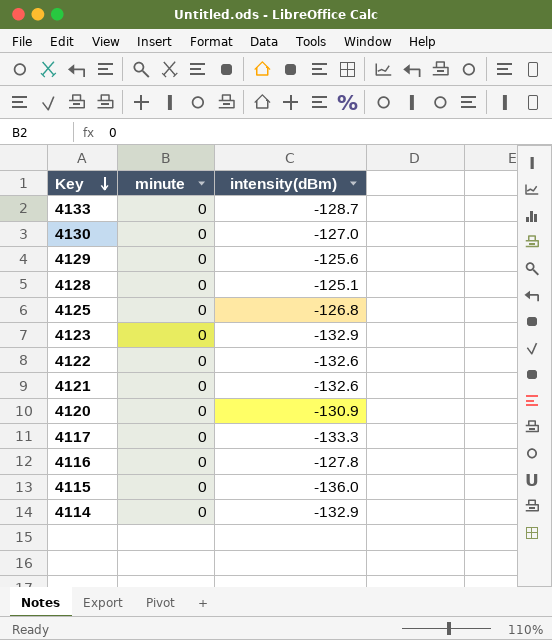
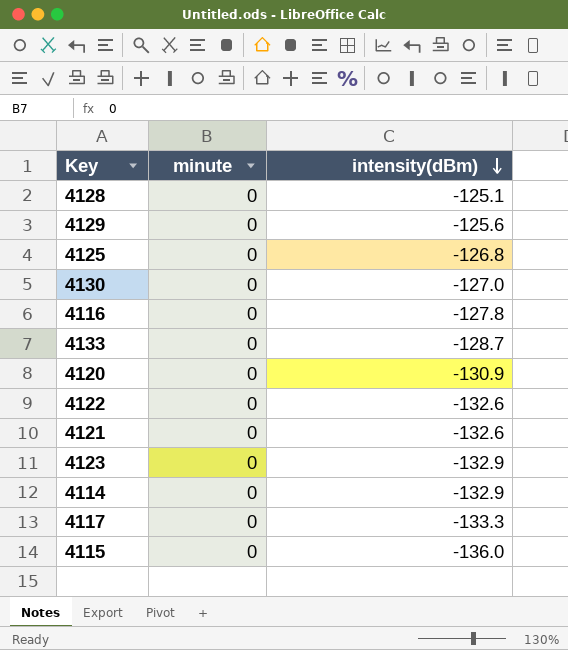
row order: Key descending -> intensity(dBm) descending

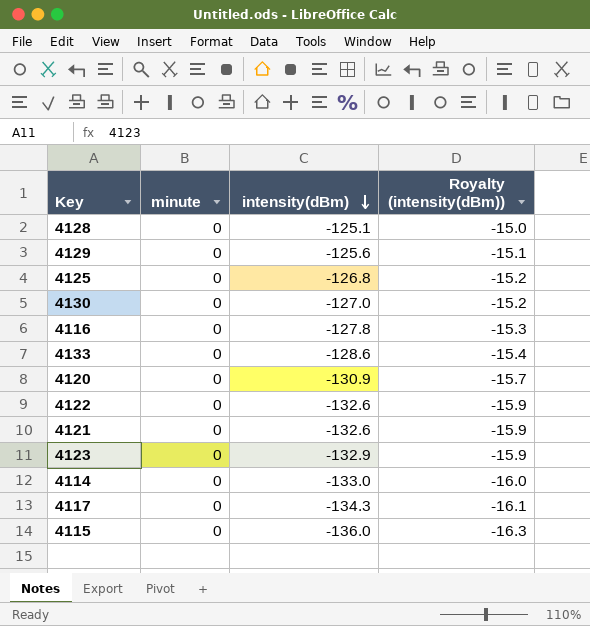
column Royalty (intensity(dBm)) | formula: none -> [intensity(dBm)] * 0.12
4133 | intensity(dBm): -128.7 -> -128.6
4114 | intensity(dBm): -132.9 -> -133.0
4117 | intensity(dBm): -133.3 -> -134.3

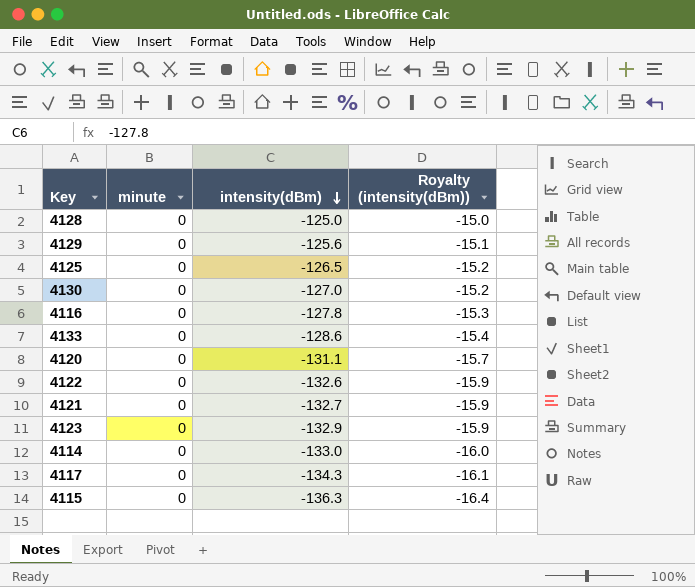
4128 | intensity(dBm): -125.1 -> -125.0
4125 | intensity(dBm): -126.8 -> -126.5
4120 | intensity(dBm): -130.9 -> -131.1
4121 | intensity(dBm): -132.6 -> -132.7
4115 | intensity(dBm): -136.0 -> -136.3
4115 | Royalty (intensity(dBm)): -16.3 -> -16.4

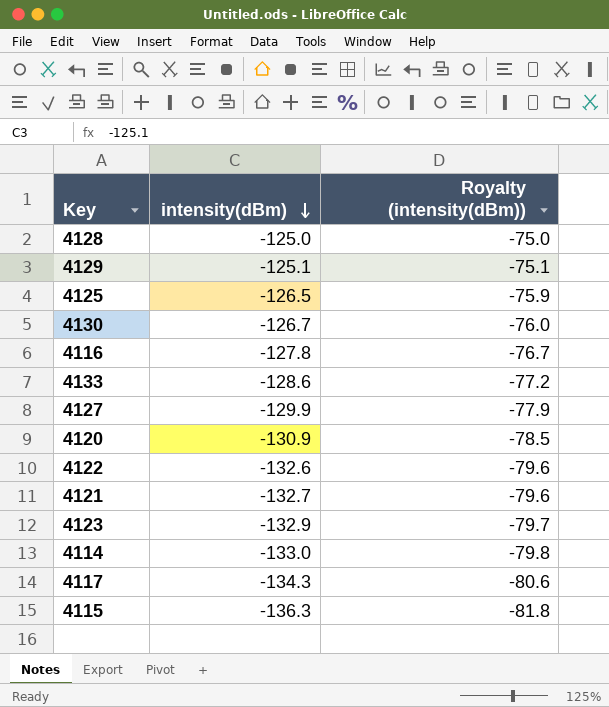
column minute | position: 2 -> none
column Royalty (intensity(dBm)) | formula: [intensity(dBm)] * 0.12 -> [intensity(dBm)] * 0.6
4129 | intensity(dBm): -125.6 -> -125.1
4130 | intensity(dBm): -127.0 -> -126.7
row 4127: none -> -129.9 | -77.9
4120 | intensity(dBm): -131.1 -> -130.9

